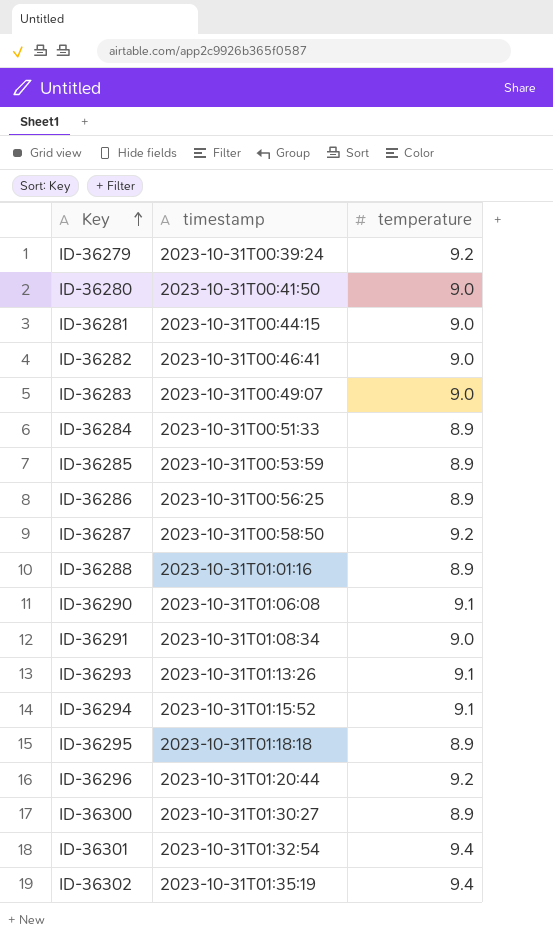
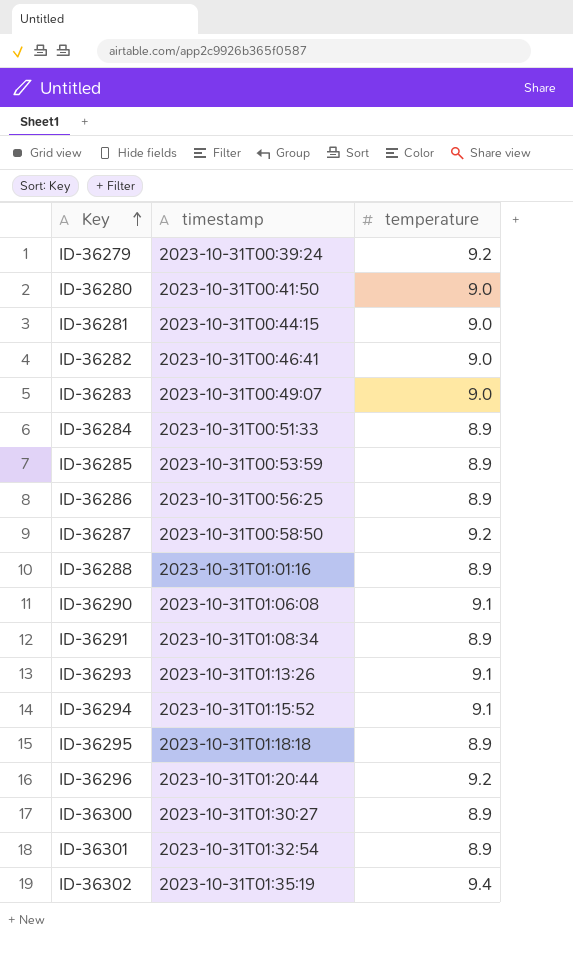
ID-36291 | temperature: 9.0 -> 8.9
ID-36301 | temperature: 9.4 -> 8.9

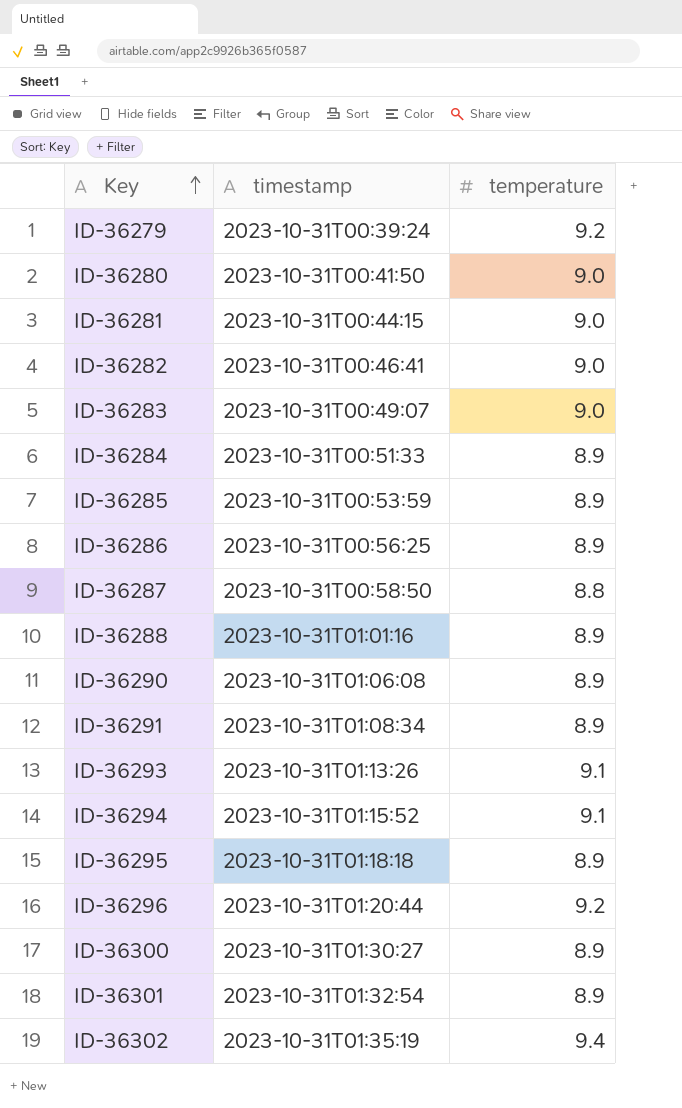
ID-36287 | temperature: 9.2 -> 8.8
ID-36290 | temperature: 9.1 -> 8.9

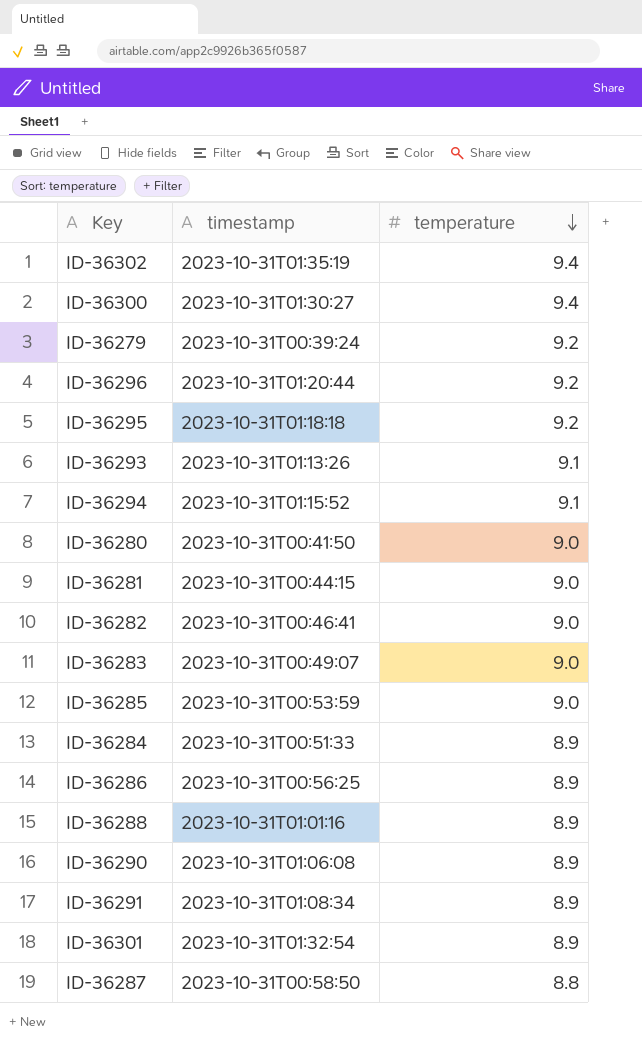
row order: Key ascending -> temperature descending
ID-36300 | temperature: 8.9 -> 9.4
ID-36295 | temperature: 8.9 -> 9.2
ID-36285 | temperature: 8.9 -> 9.0

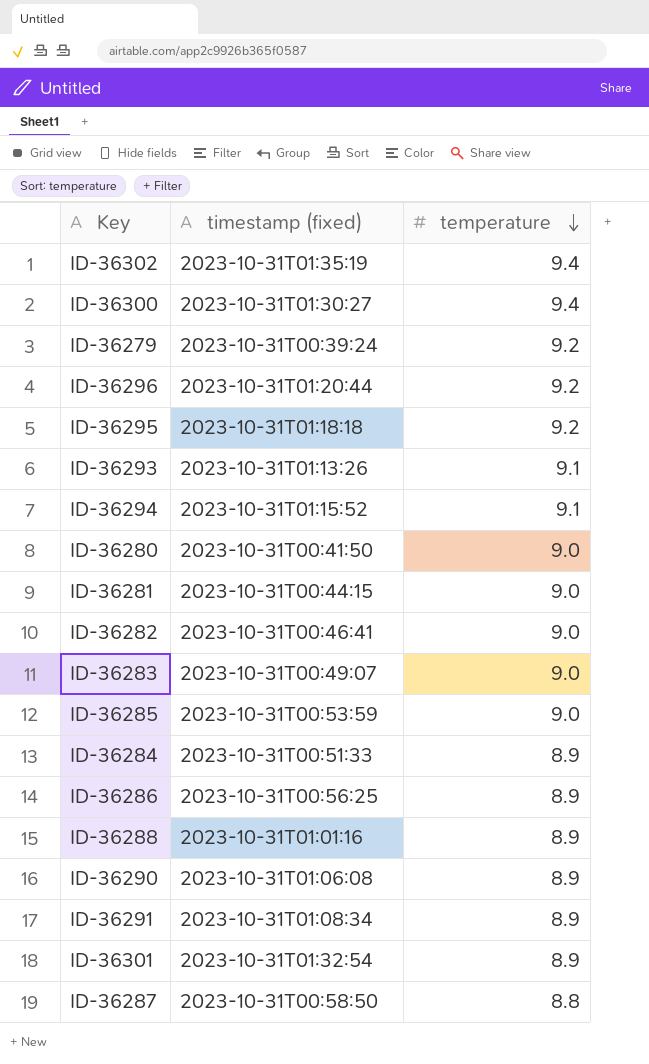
column name: timestamp -> timestamp (fixed)

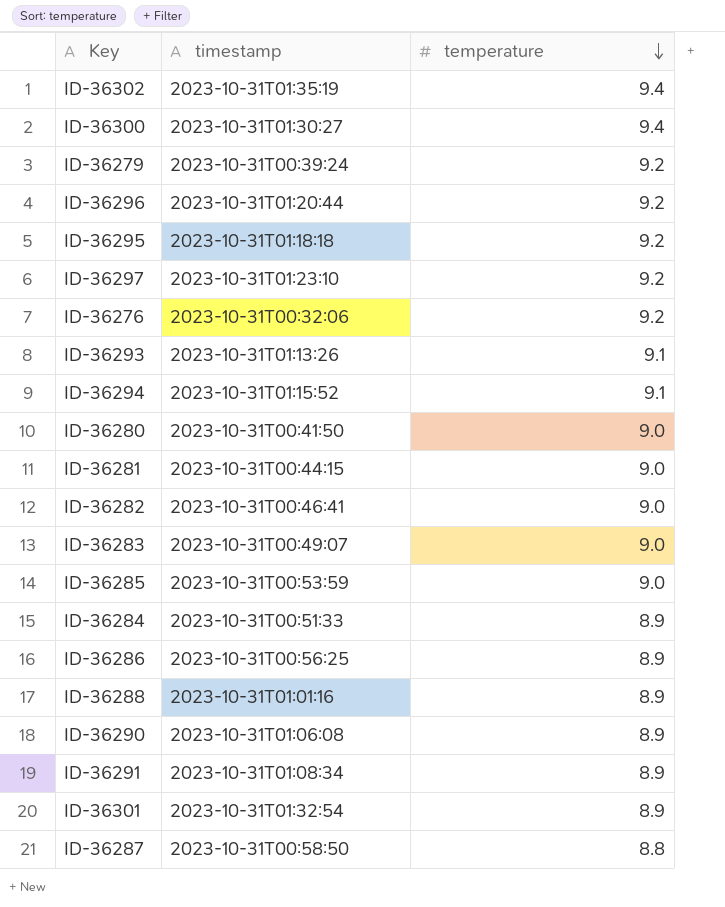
column name: timestamp (fixed) -> timestamp
row ID-36297: none -> 2023-10-31T01:23:10 | 9.2
row ID-36276: none -> 2023-10-31T00:32:06 | 9.2

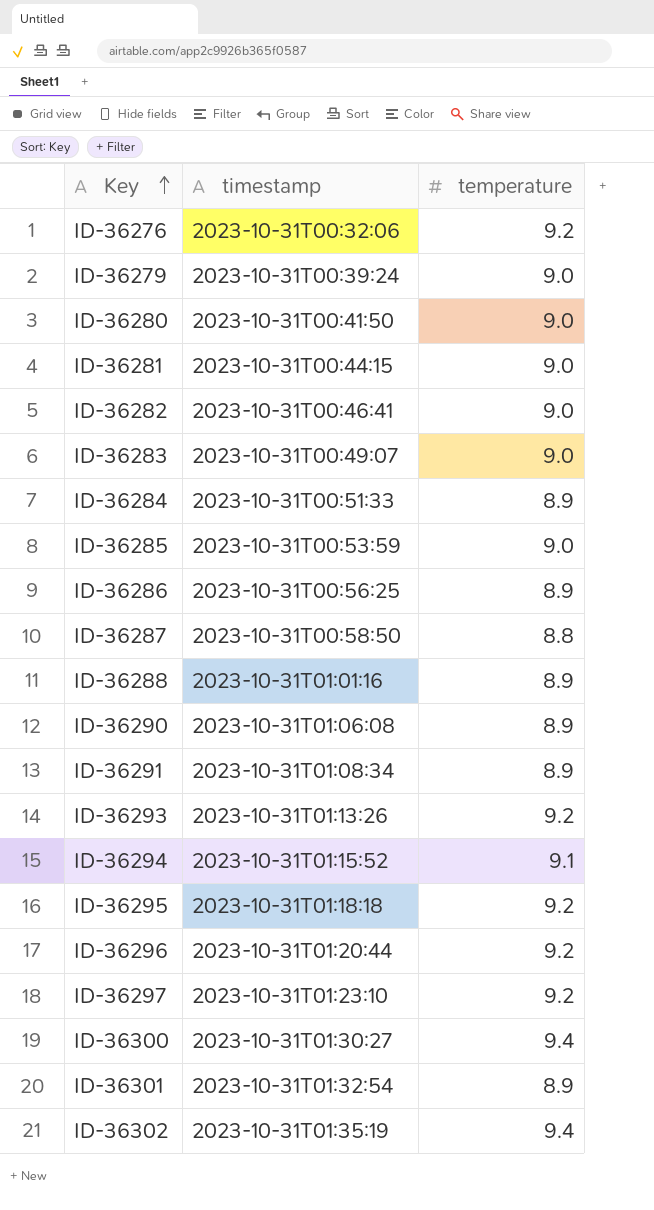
row order: temperature descending -> Key ascending
ID-36279 | temperature: 9.2 -> 9.0
ID-36293 | temperature: 9.1 -> 9.2

